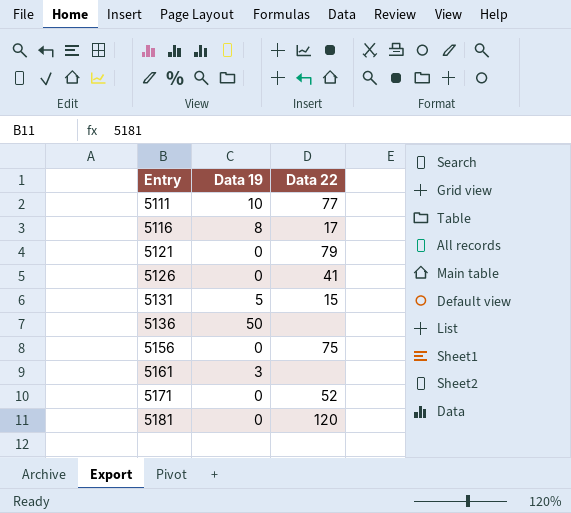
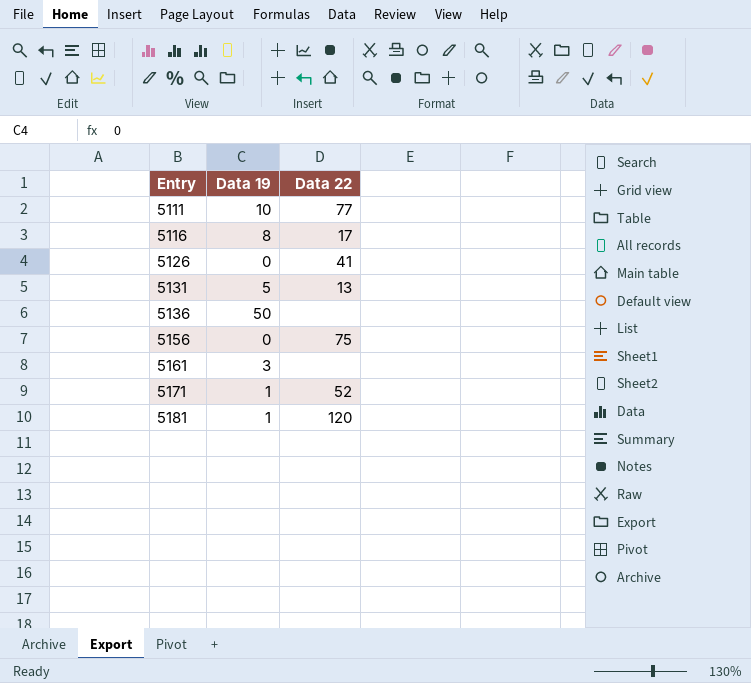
row 5121: 0 | 79 -> none
5131 | Data 22: 15 -> 13
5171 | Data 19: 0 -> 1
5181 | Data 19: 0 -> 1

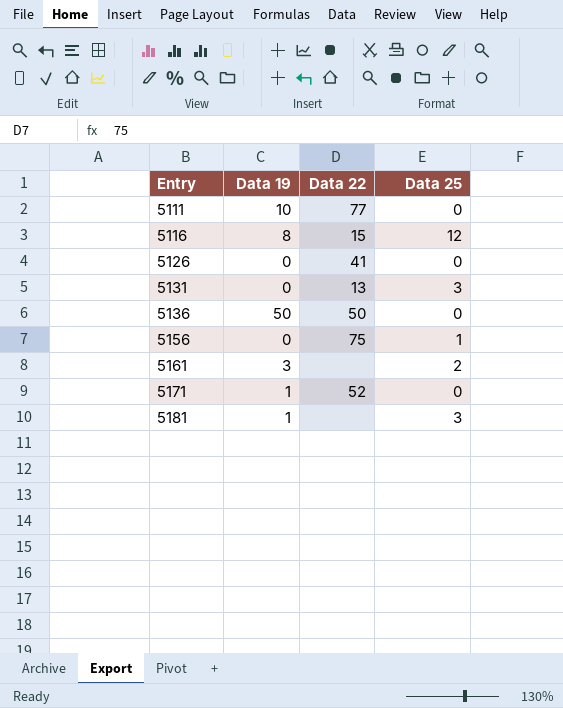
column Data 25 | position: none -> 4
5116 | Data 22: 17 -> 15
5131 | Data 19: 5 -> 0
5136 | Data 22: none -> 50
5181 | Data 22: 120 -> none

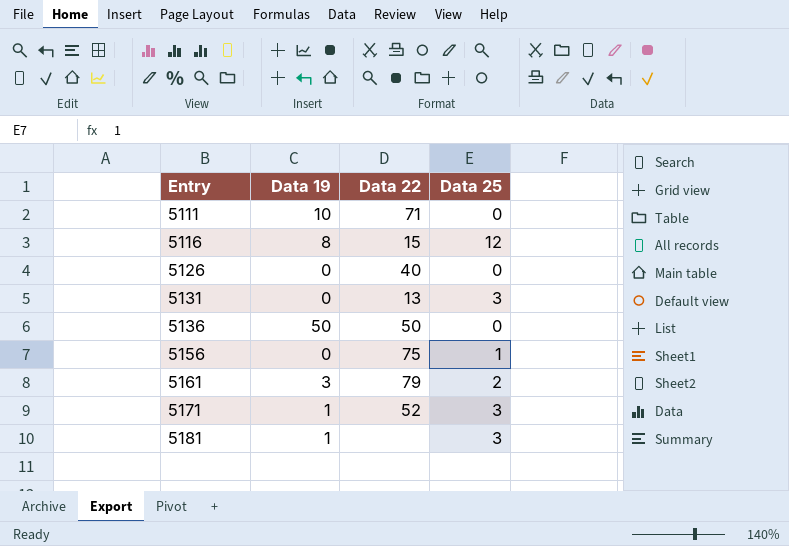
5111 | Data 22: 77 -> 71
5126 | Data 22: 41 -> 40
5161 | Data 22: none -> 79
5171 | Data 25: 0 -> 3

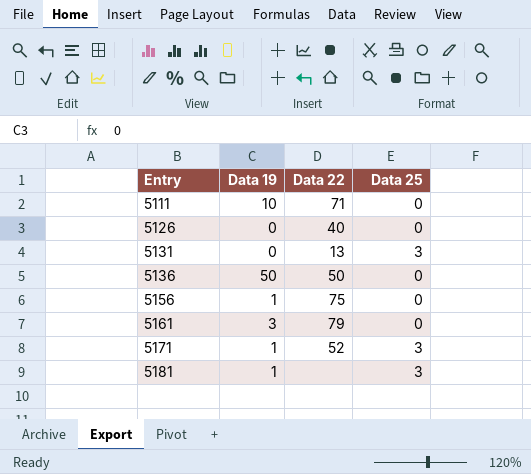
row 5116: 8 | 15 | 12 -> none
5156 | Data 19: 0 -> 1
5156 | Data 25: 1 -> 0
5161 | Data 25: 2 -> 0

